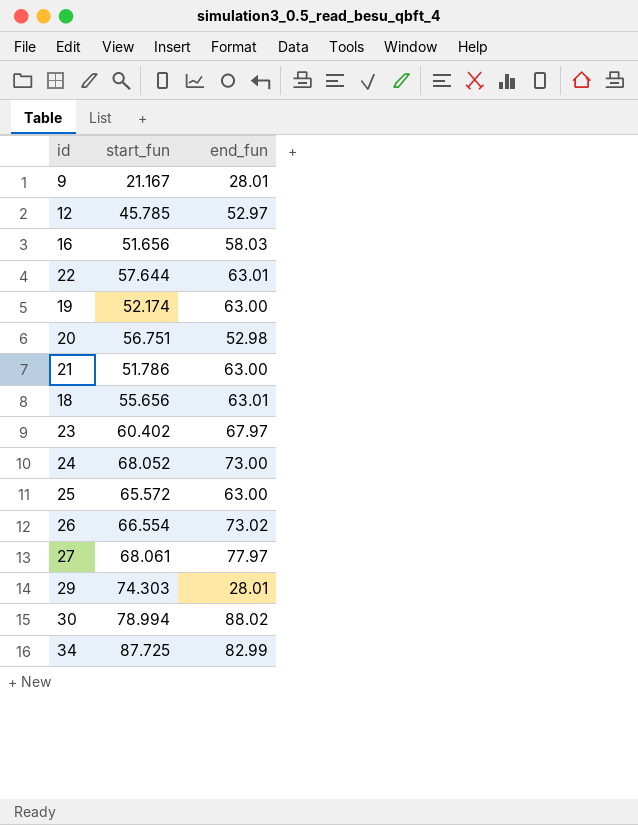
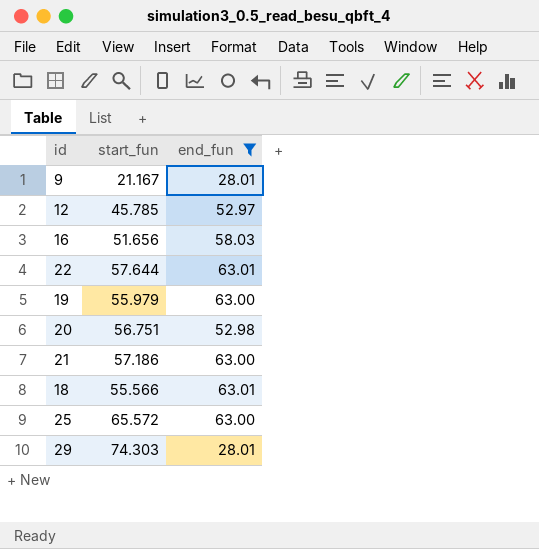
filter: none -> end_fun <= 63.01
19 | start_fun: 52.174 -> 55.979
21 | start_fun: 51.786 -> 57.186
18 | start_fun: 55.656 -> 55.566

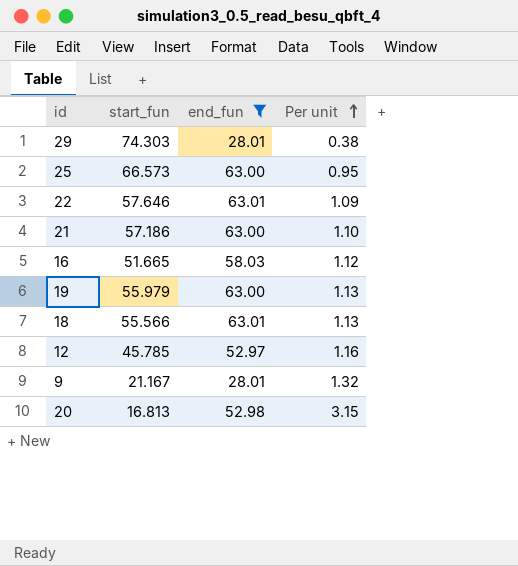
row order: none -> Per unit ascending
column Per unit | formula: none -> [end_fun] / [start_fun]
25 | start_fun: 65.572 -> 66.573
22 | start_fun: 57.644 -> 57.646
16 | start_fun: 51.656 -> 51.665
20 | start_fun: 56.751 -> 16.813

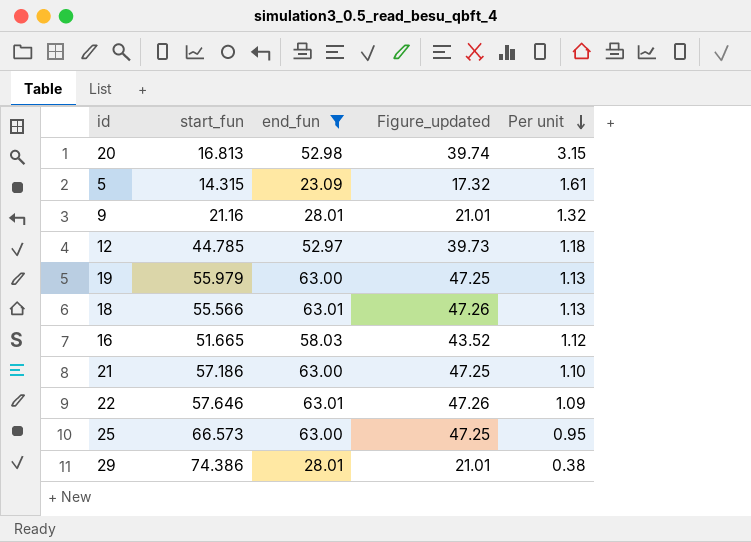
row order: Per unit ascending -> Per unit descending
column Figure_updated | formula: none -> [end_fun] * 0.75
row 5: none -> 14.315 | 23.09 | 17.32 | 1.61
9 | start_fun: 21.167 -> 21.16
12 | start_fun: 45.785 -> 44.785
12 | Per unit: 1.16 -> 1.18
29 | start_fun: 74.303 -> 74.386

